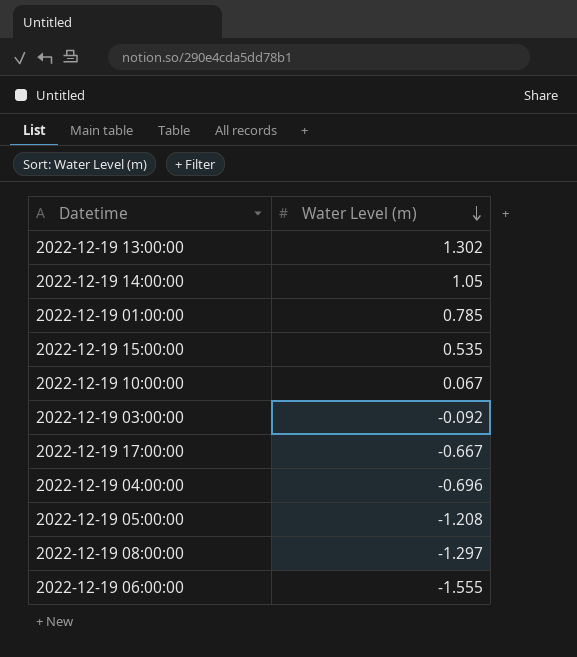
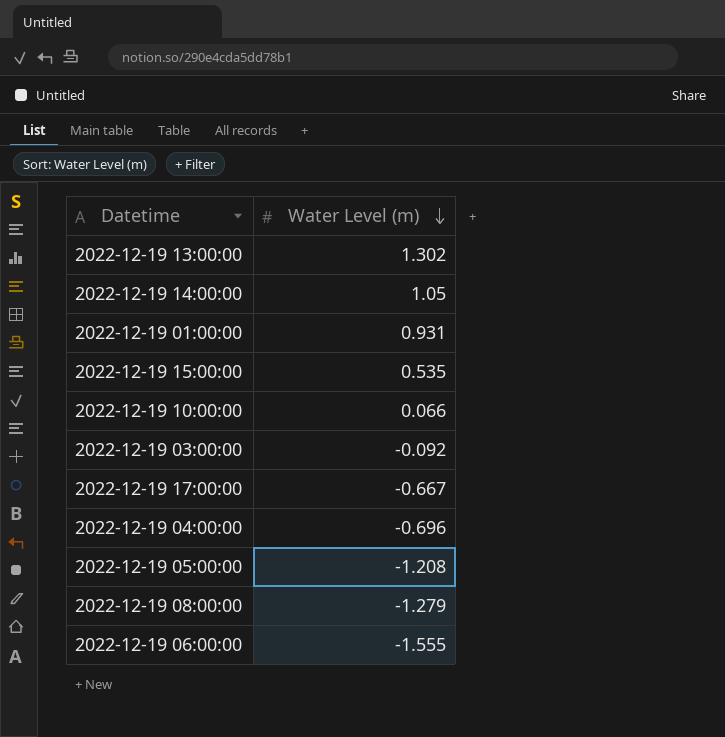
2022-12-19 01:00:00 | Water Level (m): 0.785 -> 0.931
2022-12-19 10:00:00 | Water Level (m): 0.067 -> 0.066
2022-12-19 08:00:00 | Water Level (m): -1.297 -> -1.279

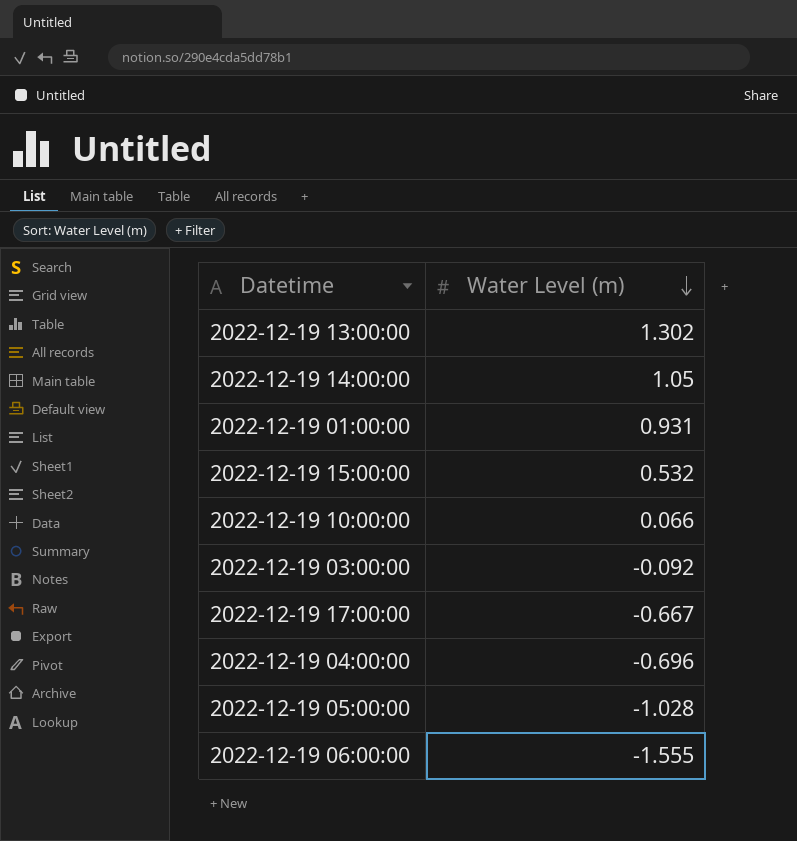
row 2022-12-19 08:00:00: -1.279 -> none
2022-12-19 15:00:00 | Water Level (m): 0.535 -> 0.532
2022-12-19 05:00:00 | Water Level (m): -1.208 -> -1.028

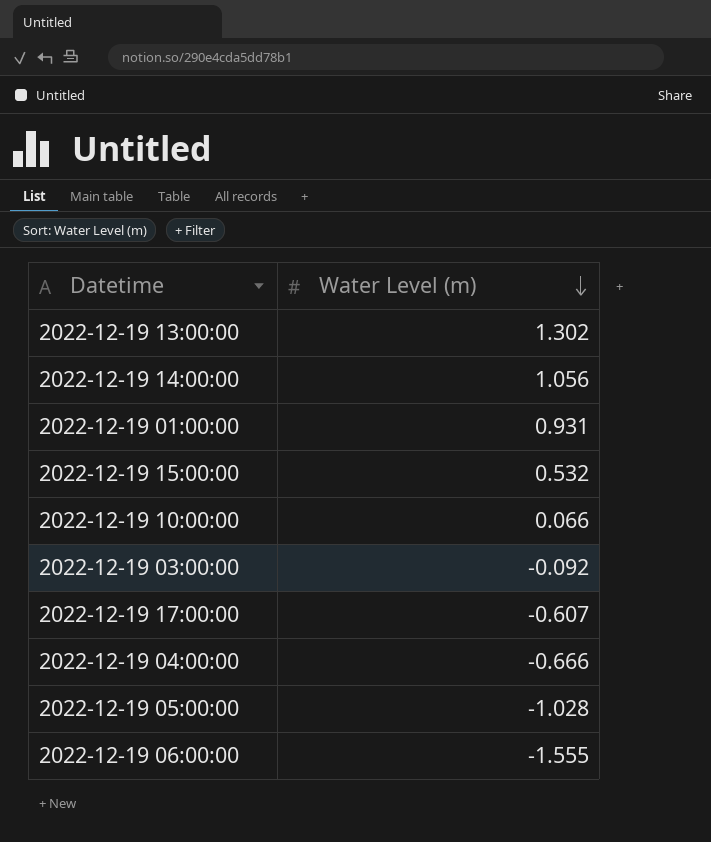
2022-12-19 14:00:00 | Water Level (m): 1.05 -> 1.056
2022-12-19 17:00:00 | Water Level (m): -0.667 -> -0.607
2022-12-19 04:00:00 | Water Level (m): -0.696 -> -0.666

